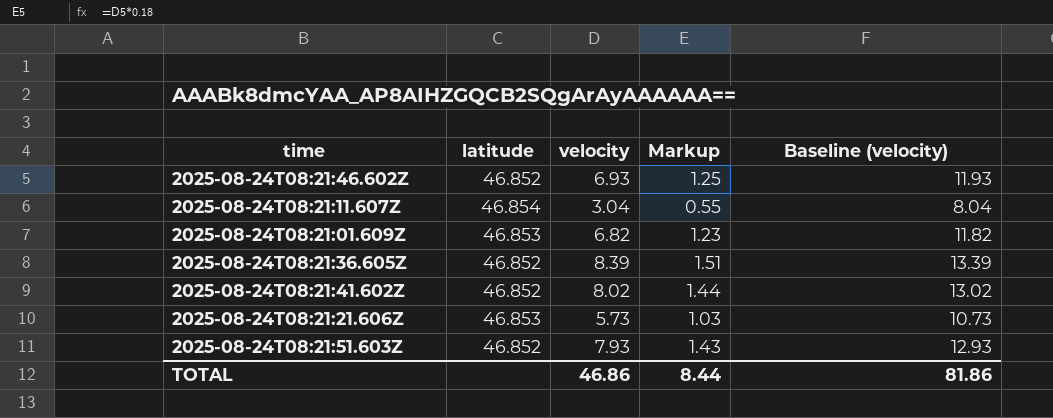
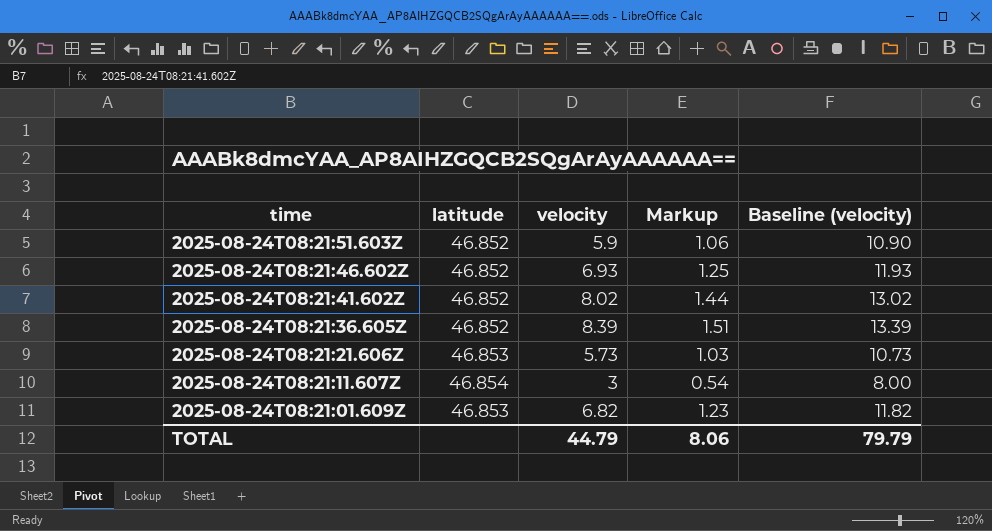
row order: none -> time descending
2025-08-24T08:21:51.603Z | velocity: 7.93 -> 5.9
2025-08-24T08:21:51.603Z | Markup: 1.43 -> 1.06
2025-08-24T08:21:51.603Z | Baseline (velocity): 12.93 -> 10.90
2025-08-24T08:21:11.607Z | velocity: 3.04 -> 3
2025-08-24T08:21:11.607Z | Markup: 0.55 -> 0.54
2025-08-24T08:21:11.607Z | Baseline (velocity): 8.04 -> 8.00
TOTAL | velocity: 46.86 -> 44.79
TOTAL | Markup: 8.44 -> 8.06
TOTAL | Baseline (velocity): 81.86 -> 79.79

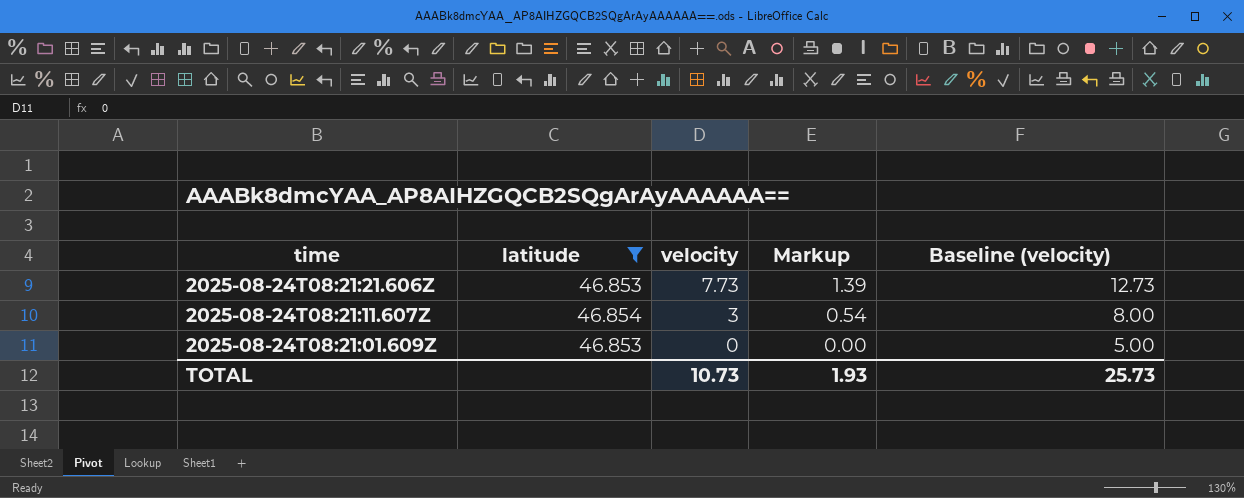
filter: none -> latitude != 46.852
2025-08-24T08:21:21.606Z | velocity: 5.73 -> 7.73
2025-08-24T08:21:21.606Z | Markup: 1.03 -> 1.39
2025-08-24T08:21:21.606Z | Baseline (velocity): 10.73 -> 12.73
2025-08-24T08:21:01.609Z | velocity: 6.82 -> 0
2025-08-24T08:21:01.609Z | Markup: 1.23 -> 0.00
2025-08-24T08:21:01.609Z | Baseline (velocity): 11.82 -> 5.00
TOTAL | velocity: 44.79 -> 10.73
TOTAL | Markup: 8.06 -> 1.93
TOTAL | Baseline (velocity): 79.79 -> 25.73

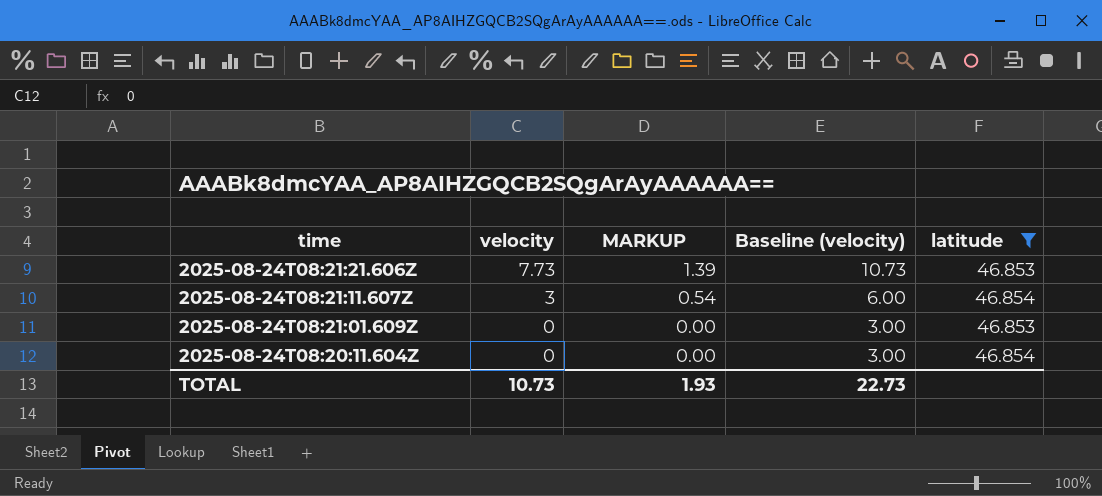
column name: Markup -> MARKUP
column Baseline (velocity) | formula: [velocity] + 5 -> [velocity] + 3
column latitude | position: 2 -> 5
row 2025-08-24T08:20:11.604Z: none -> 0 | 0.00 | 3.00 | 46.854
TOTAL | Baseline (velocity): 25.73 -> 22.73

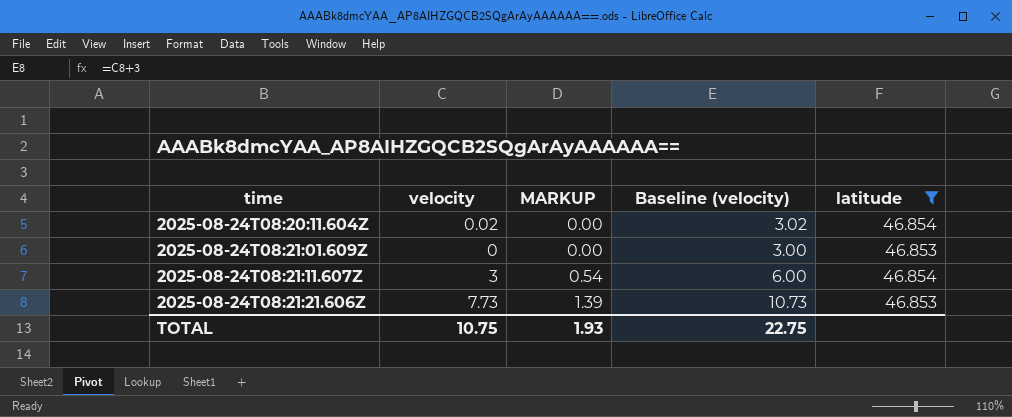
row order: time descending -> time ascending
2025-08-24T08:20:11.604Z | velocity: 0 -> 0.02
2025-08-24T08:20:11.604Z | Baseline (velocity): 3.00 -> 3.02
TOTAL | velocity: 10.73 -> 10.75
TOTAL | Baseline (velocity): 22.73 -> 22.75

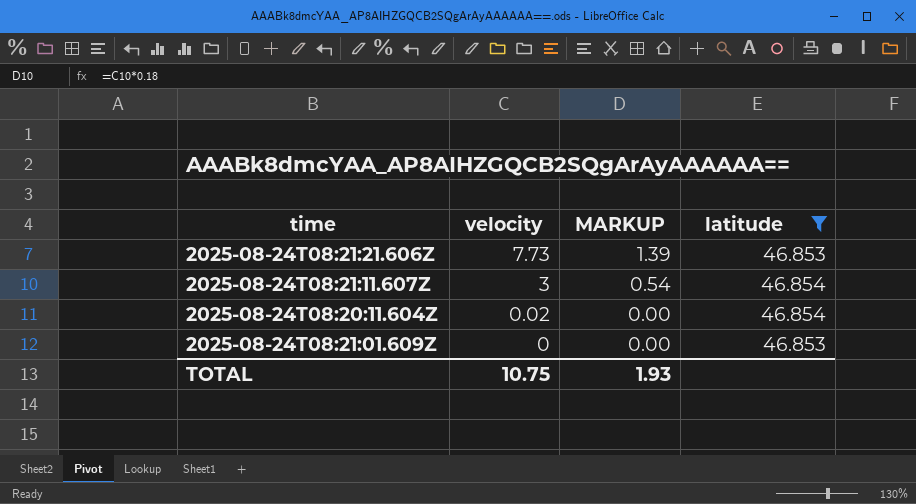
row order: time ascending -> velocity descending
column Baseline (velocity) | formula: [velocity] + 3 -> none

